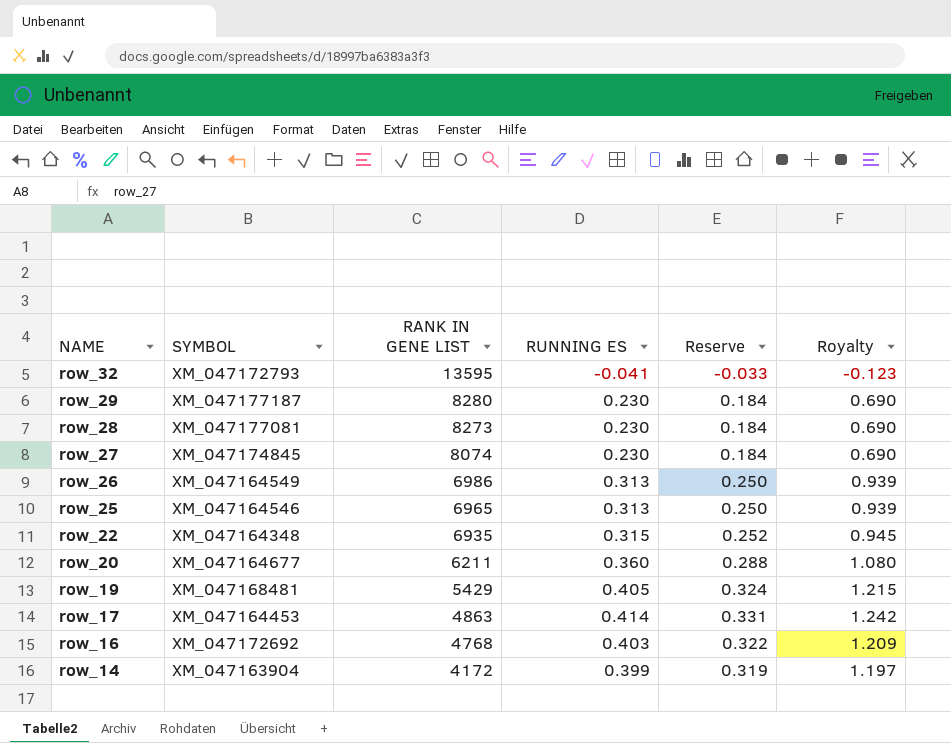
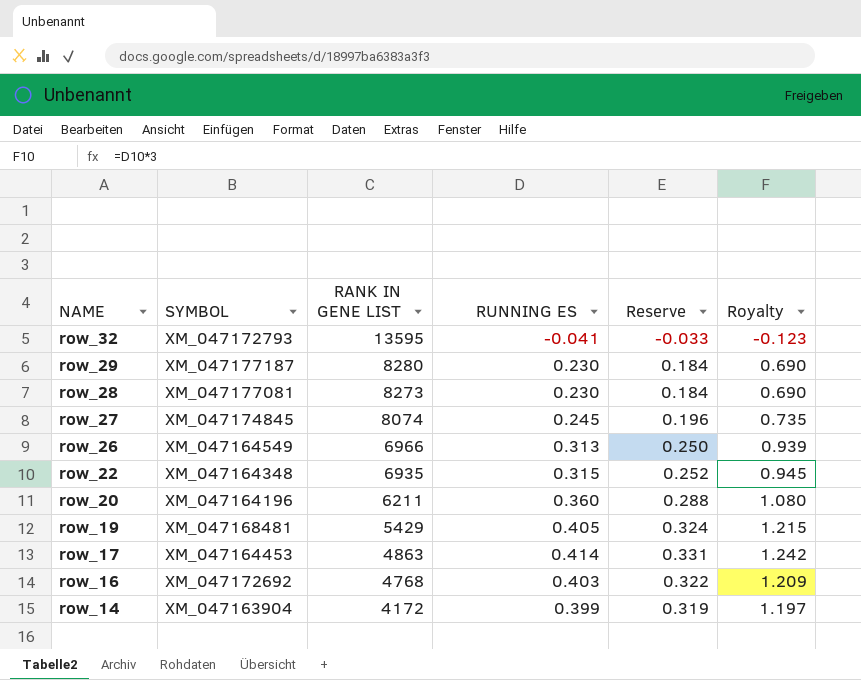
row row_25: XM_047164546 | 6965 | 0.313 | 0.250 | 0.939 -> none
row_27 | RUNNING ES: 0.230 -> 0.245
row_27 | Reserve: 0.184 -> 0.196
row_27 | Royalty: 0.690 -> 0.735
row_26 | RANK IN GENE LIST: 6986 -> 6966
row_20 | SYMBOL: XM_047164677 -> XM_047164196

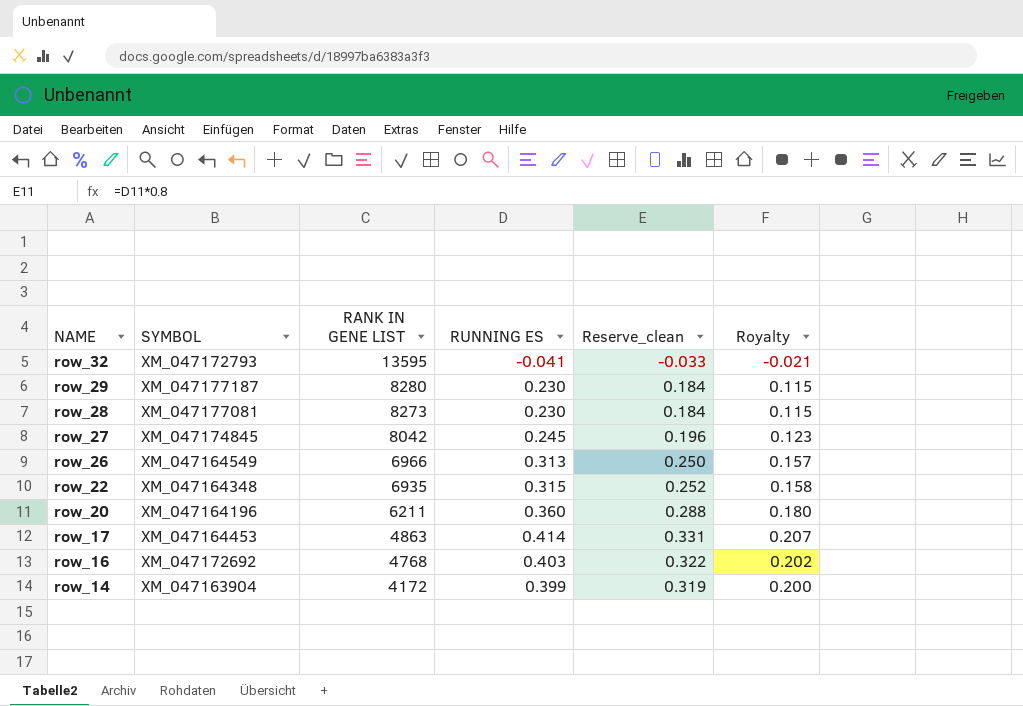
column name: Reserve -> Reserve_clean
column Royalty | formula: [RUNNING ES] * 3 -> [RUNNING ES] * 0.5
row row_19: XM_047168481 | 5429 | 0.405 | 0.324 | 1.215 -> none
row_27 | RANK IN GENE LIST: 8074 -> 8042

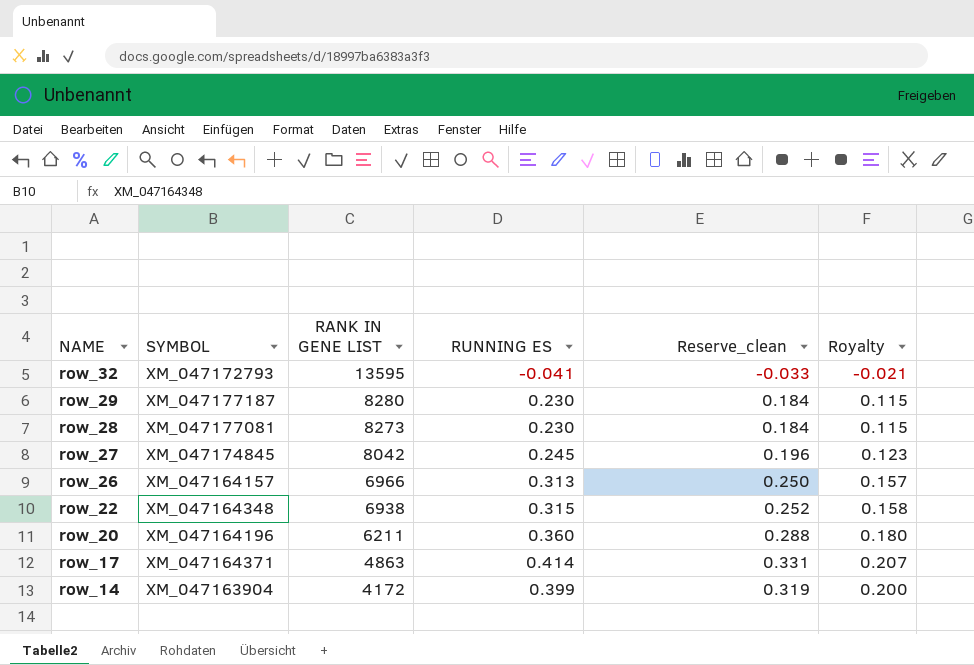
row row_16: XM_047172692 | 4768 | 0.403 | 0.322 | 0.202 -> none
row_26 | SYMBOL: XM_047164549 -> XM_047164157
row_22 | RANK IN GENE LIST: 6935 -> 6938
row_17 | SYMBOL: XM_047164453 -> XM_047164371

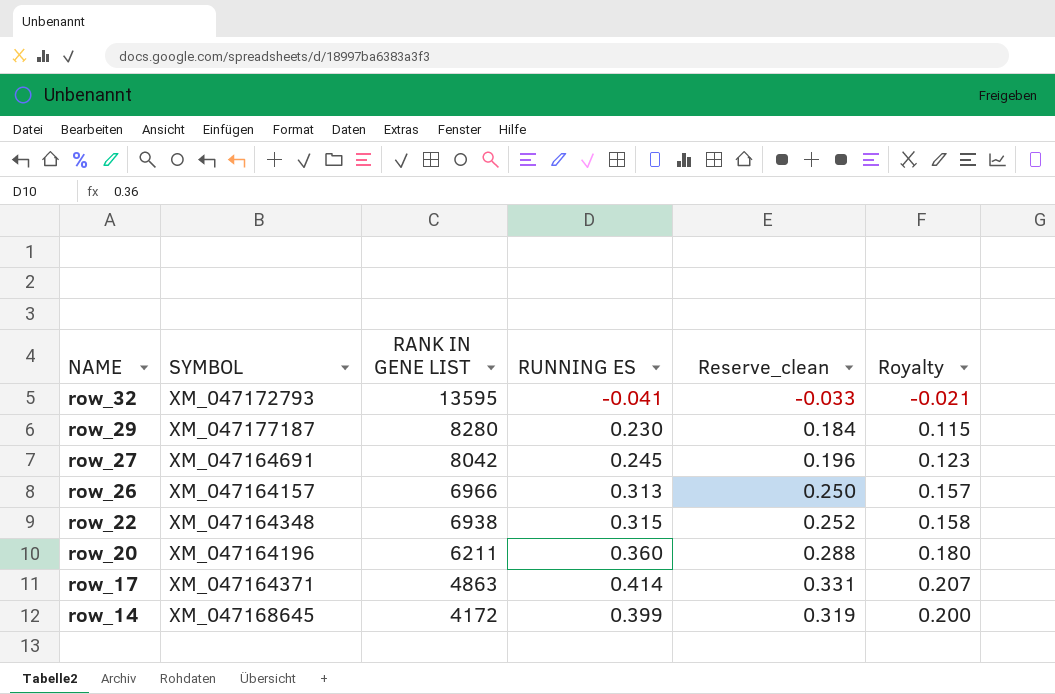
row row_28: XM_047177081 | 8273 | 0.230 | 0.184 | 0.115 -> none
row_27 | SYMBOL: XM_047174845 -> XM_047164691
row_14 | SYMBOL: XM_047163904 -> XM_047168645

